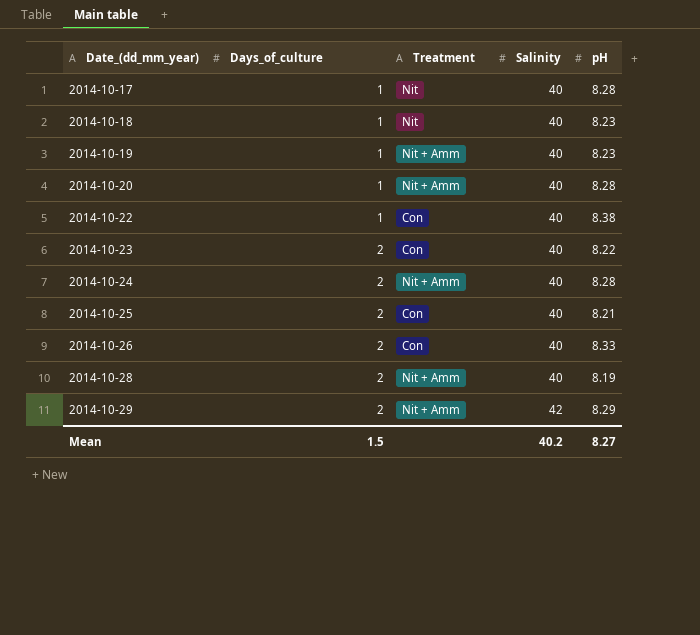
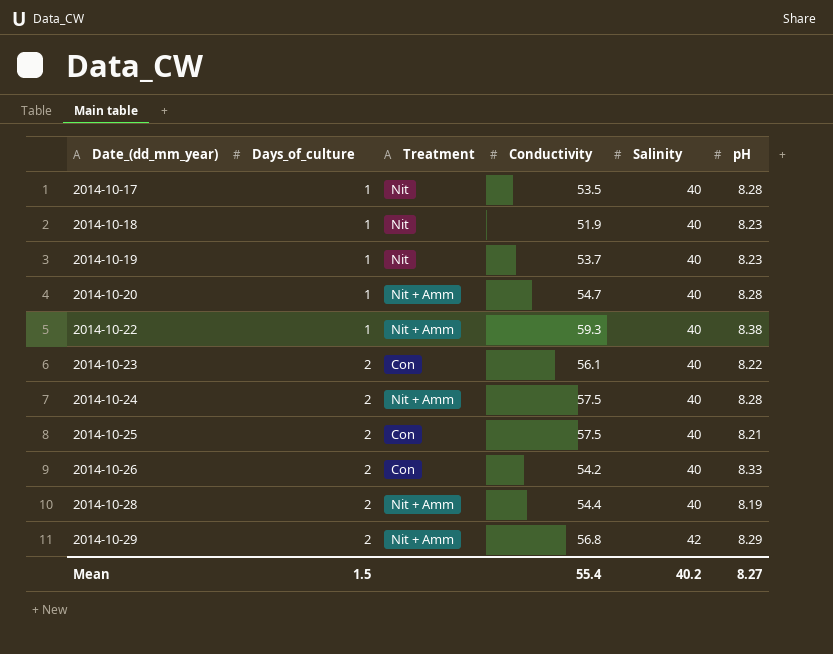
column Conductivity | position: none -> 4
2014-10-19 | Treatment: Nit + Amm -> Nit
2014-10-22 | Treatment: Con -> Nit + Amm

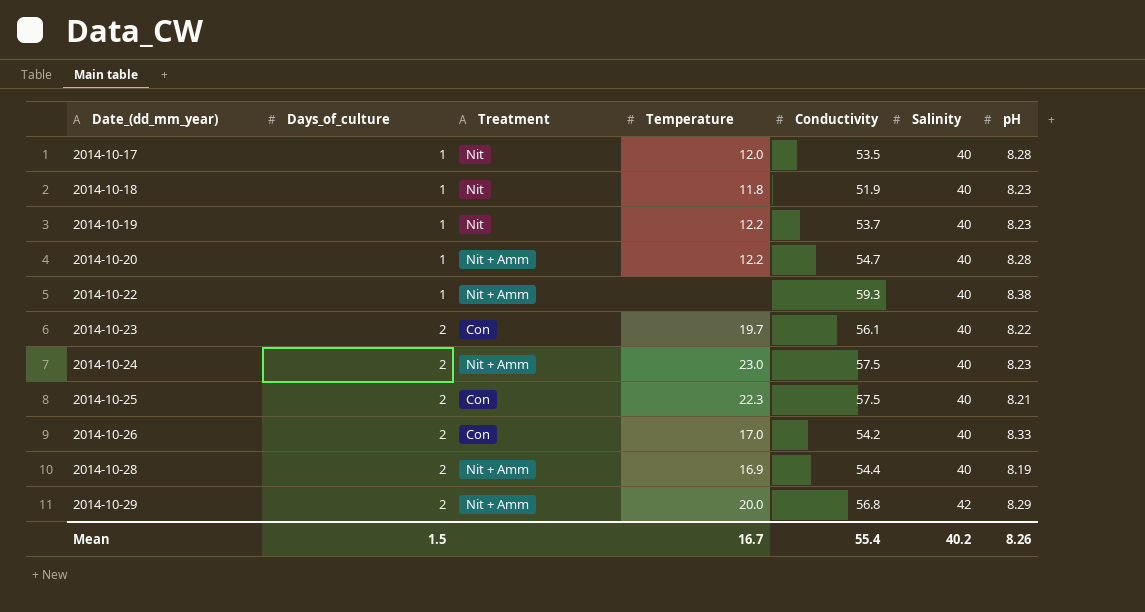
column Temperature | position: none -> 4
2014-10-24 | pH: 8.28 -> 8.23
Mean | pH: 8.27 -> 8.26

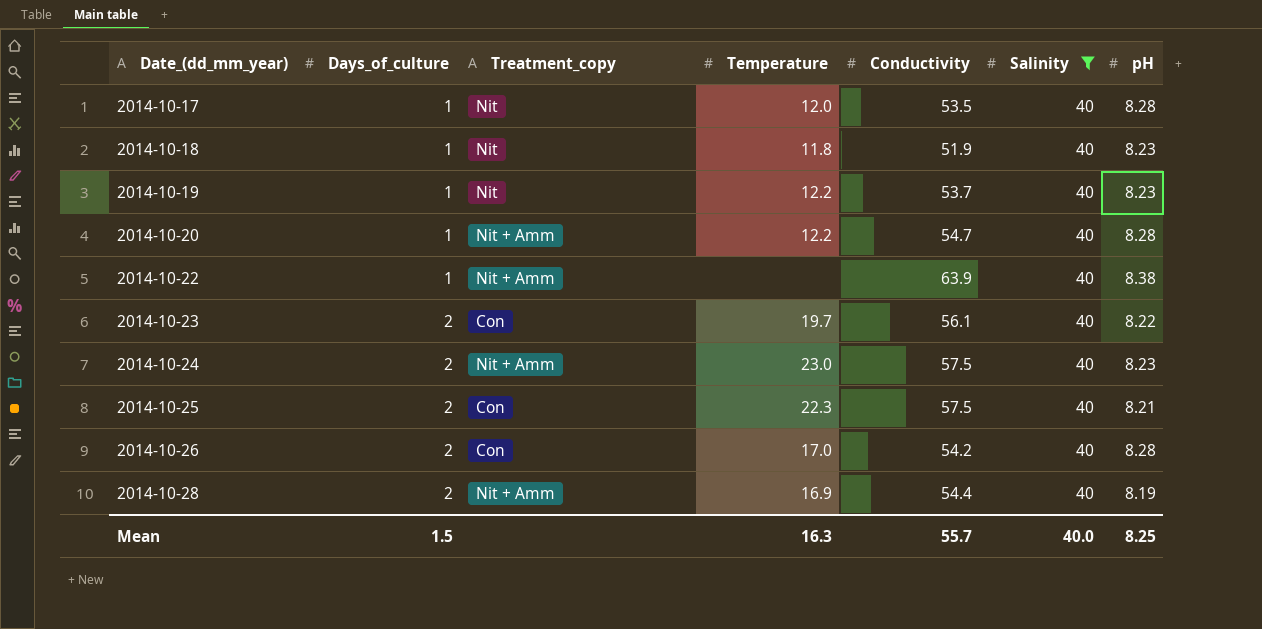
filter: none -> Salinity = 40
column name: Treatment -> Treatment_copy
2014-10-22 | Conductivity: 59.3 -> 63.9
2014-10-26 | pH: 8.33 -> 8.28
Mean | Temperature: 16.7 -> 16.3
Mean | Conductivity: 55.4 -> 55.7
Mean | Salinity: 40.2 -> 40.0
Mean | pH: 8.26 -> 8.25

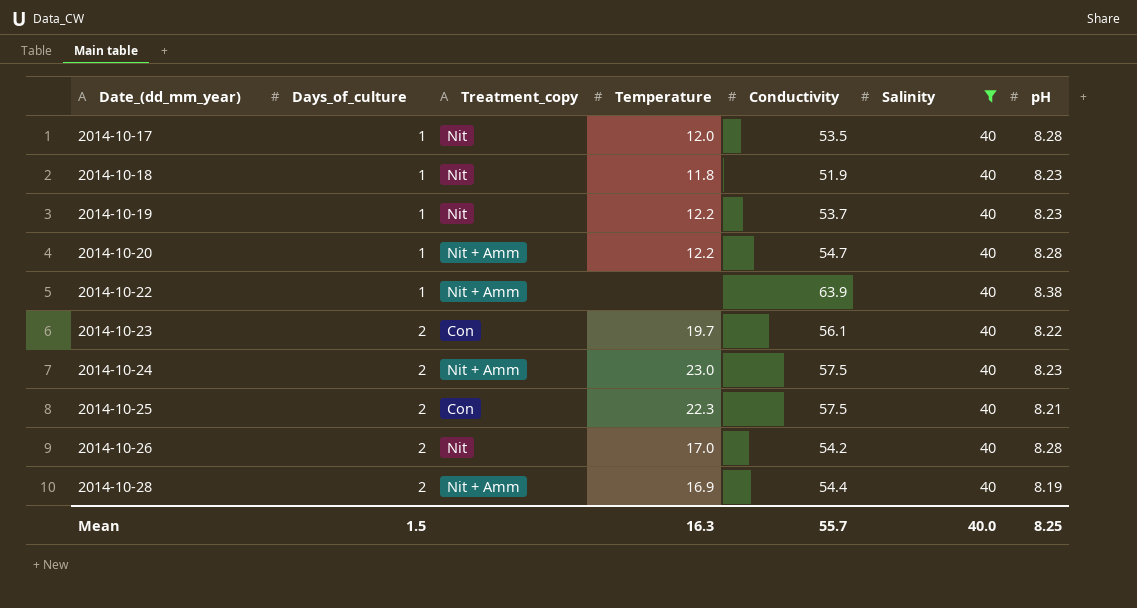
2014-10-26 | Treatment_copy: Con -> Nit

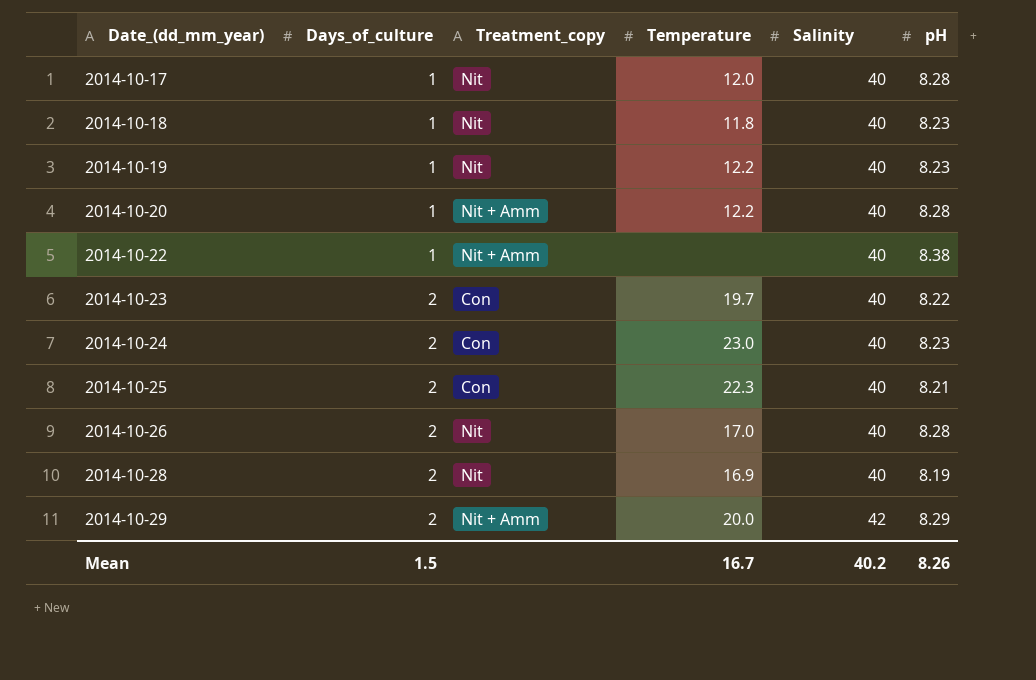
filter: Salinity = 40 -> none
column Conductivity | position: 5 -> none
2014-10-24 | Treatment_copy: Nit + Amm -> Con
2014-10-28 | Treatment_copy: Nit + Amm -> Nit
Mean | Temperature: 16.3 -> 16.7
Mean | Salinity: 40.0 -> 40.2
Mean | pH: 8.25 -> 8.26

